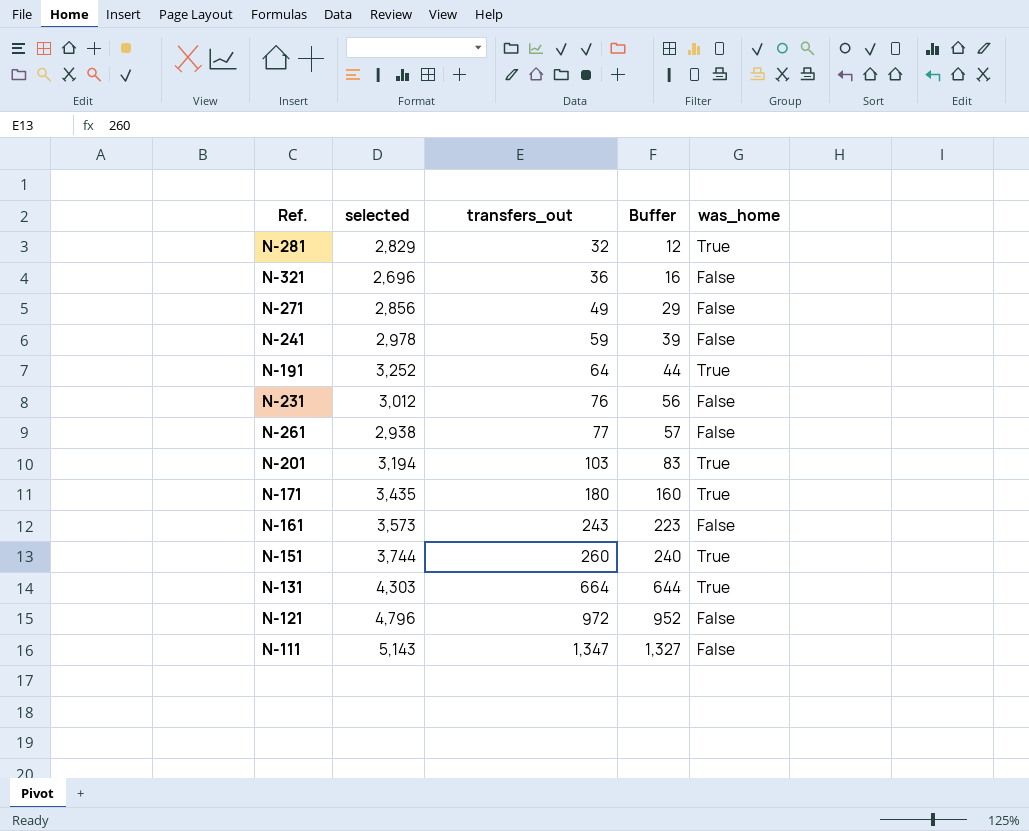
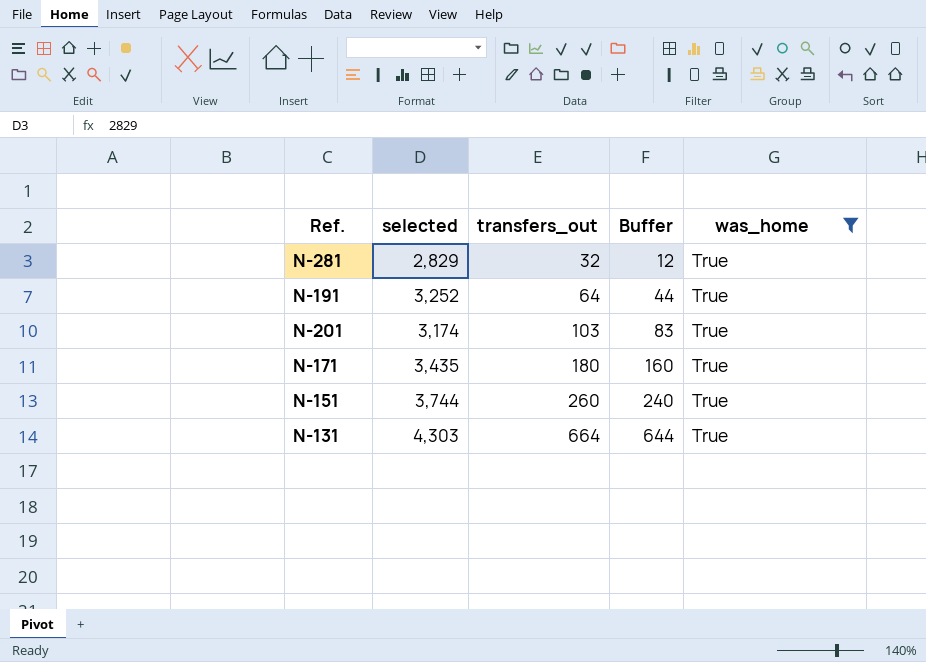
filter: none -> was_home = True
N-201 | selected: 3,194 -> 3,174

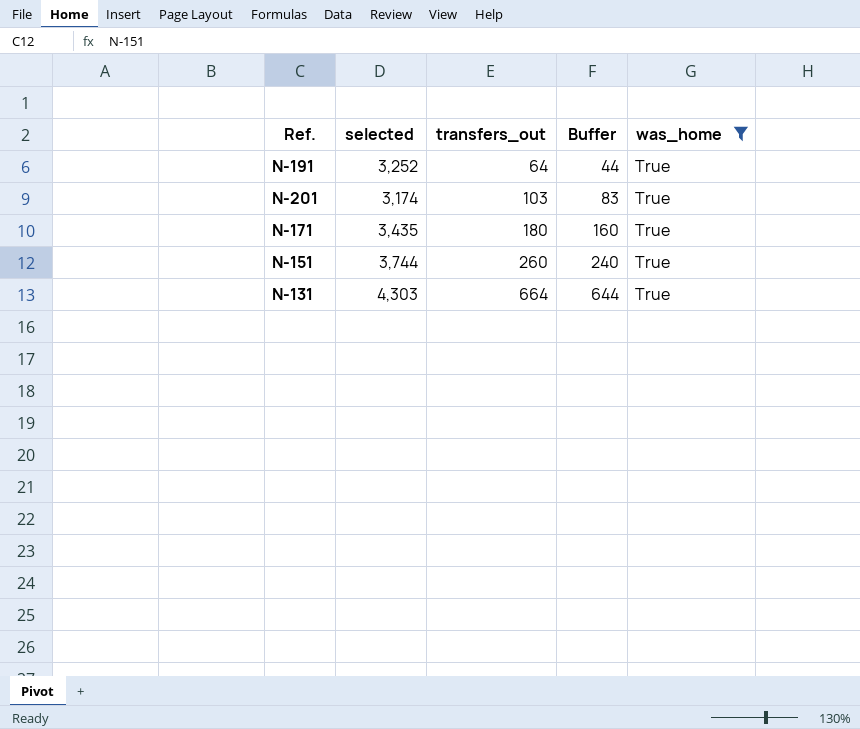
row N-281: 2,829 | 32 | 12 | True -> none

